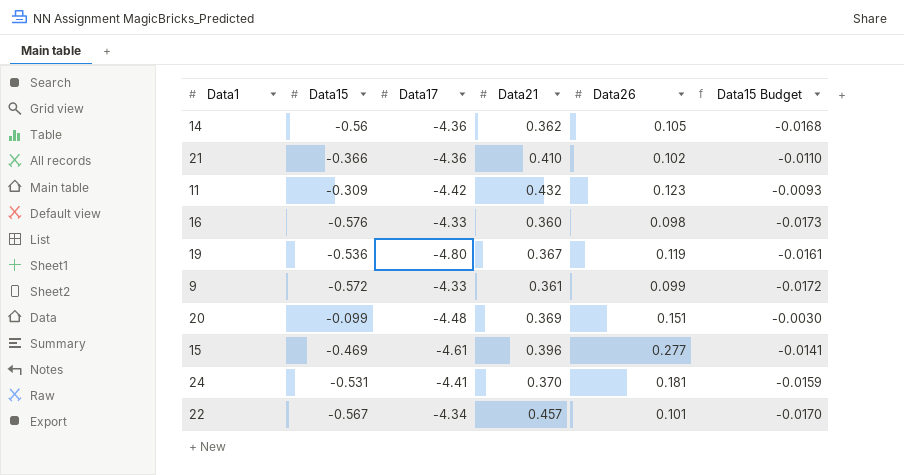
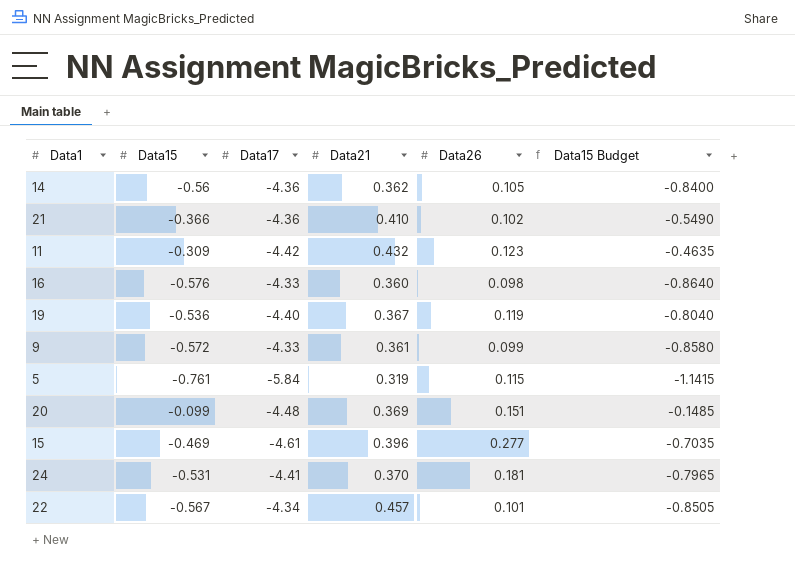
column Data15 Budget | formula: [Data15] * 0.03 -> [Data15] * 1.5
19 | Data17: -4.80 -> -4.40
row 5: none -> -0.761 | -5.84 | 0.319 | 0.115 | -1.1415

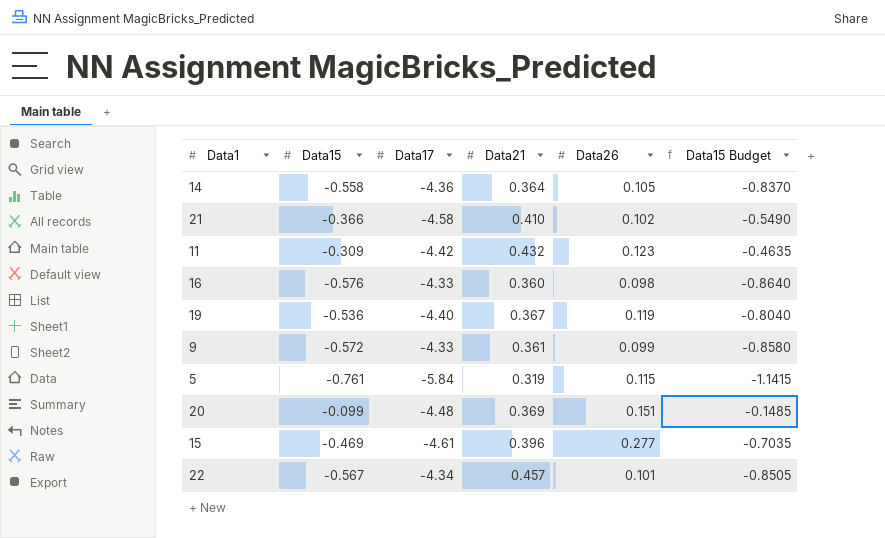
row 24: -0.531 | -4.41 | 0.370 | 0.181 | -0.7965 -> none
14 | Data15: -0.56 -> -0.558
14 | Data21: 0.362 -> 0.364
14 | Data15 Budget: -0.8400 -> -0.8370
21 | Data17: -4.36 -> -4.58

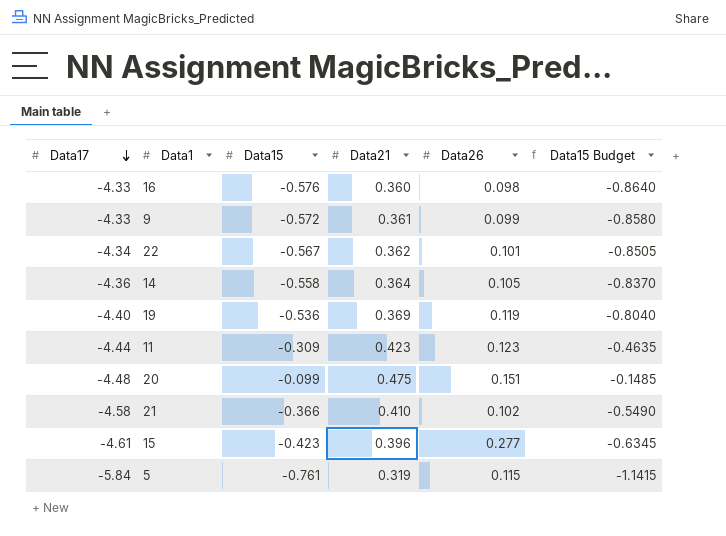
row order: none -> Data17 descending
column Data17 | position: 3 -> 1
22 | Data21: 0.457 -> 0.362
19 | Data21: 0.367 -> 0.369
11 | Data17: -4.42 -> -4.44
11 | Data21: 0.432 -> 0.423
20 | Data21: 0.369 -> 0.475
15 | Data15: -0.469 -> -0.423
15 | Data15 Budget: -0.7035 -> -0.6345

